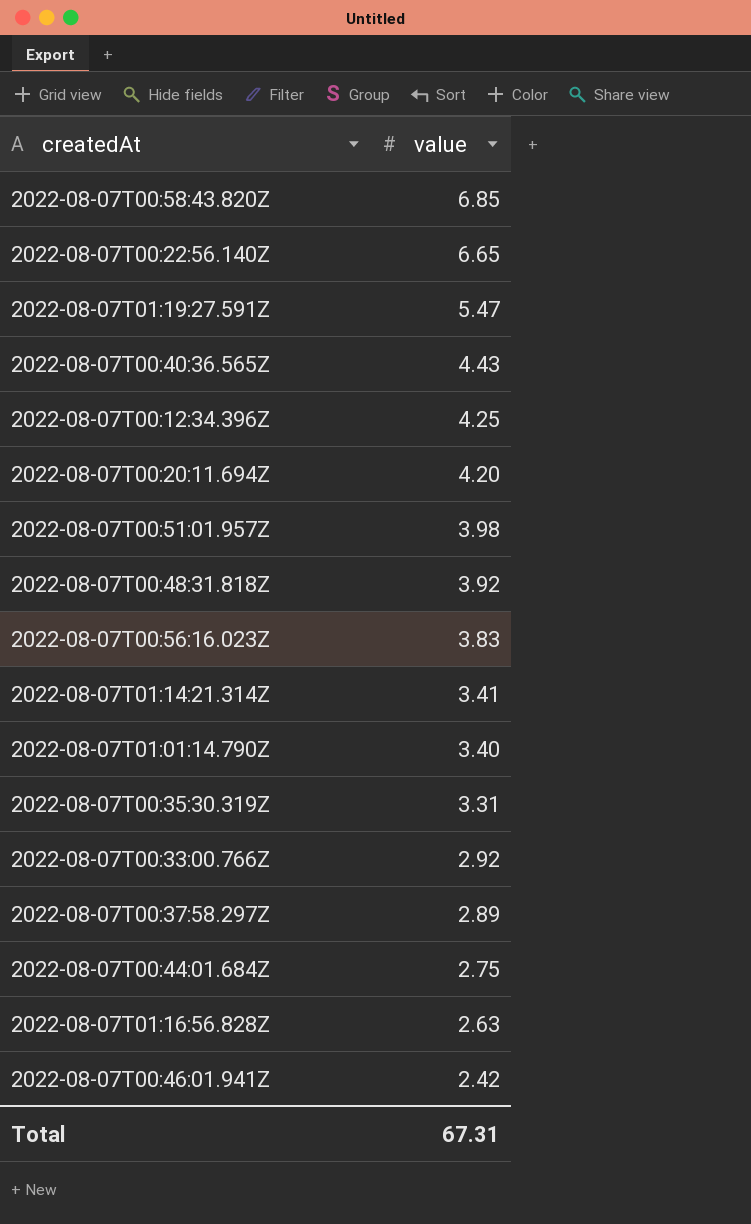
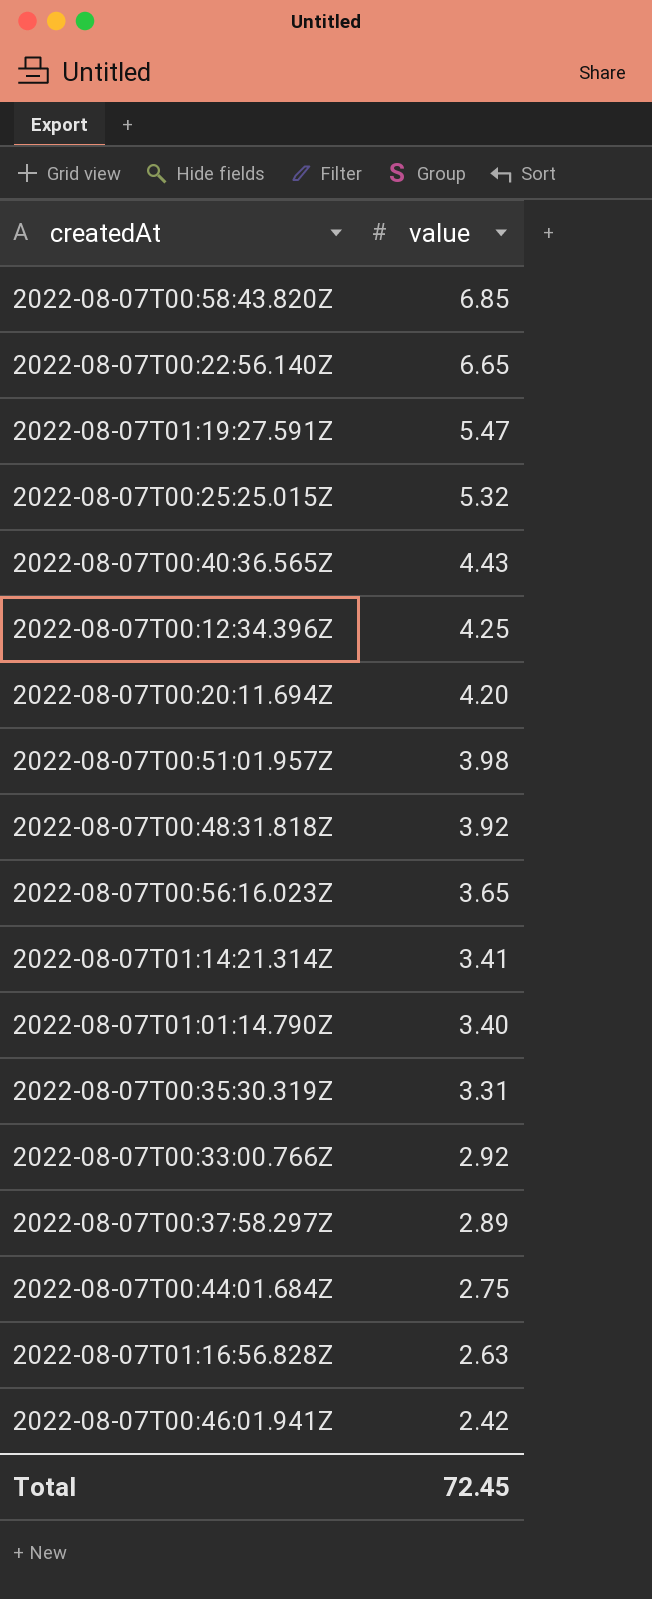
row 2022-08-07T00:25:25.015Z: none -> 5.32
2022-08-07T00:56:16.023Z | value: 3.83 -> 3.65
Total | value: 67.31 -> 72.45

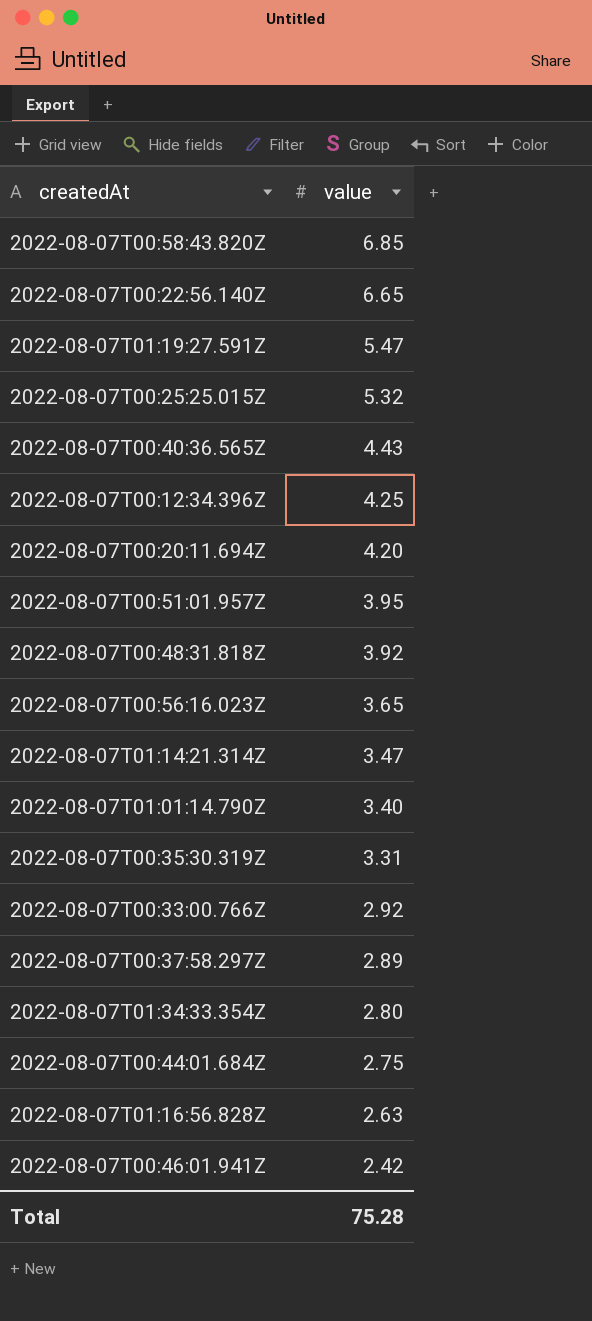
2022-08-07T00:51:01.957Z | value: 3.98 -> 3.95
2022-08-07T01:14:21.314Z | value: 3.41 -> 3.47
row 2022-08-07T01:34:33.354Z: none -> 2.80
Total | value: 72.45 -> 75.28

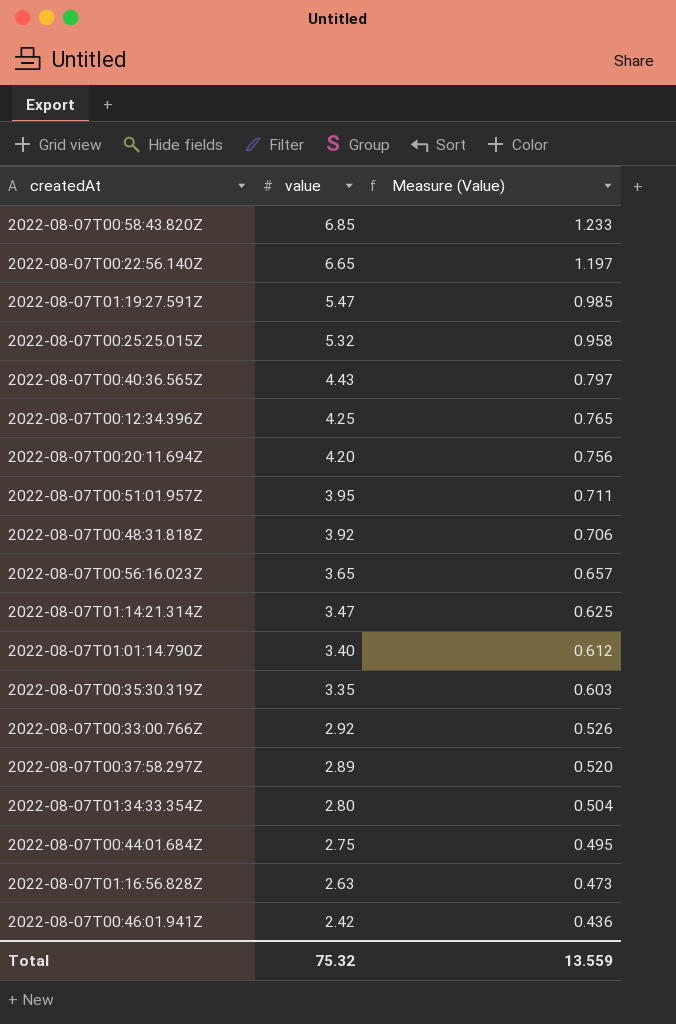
column Measure (Value) | formula: none -> [value] * 0.18
2022-08-07T00:35:30.319Z | value: 3.31 -> 3.35
Total | value: 75.28 -> 75.32

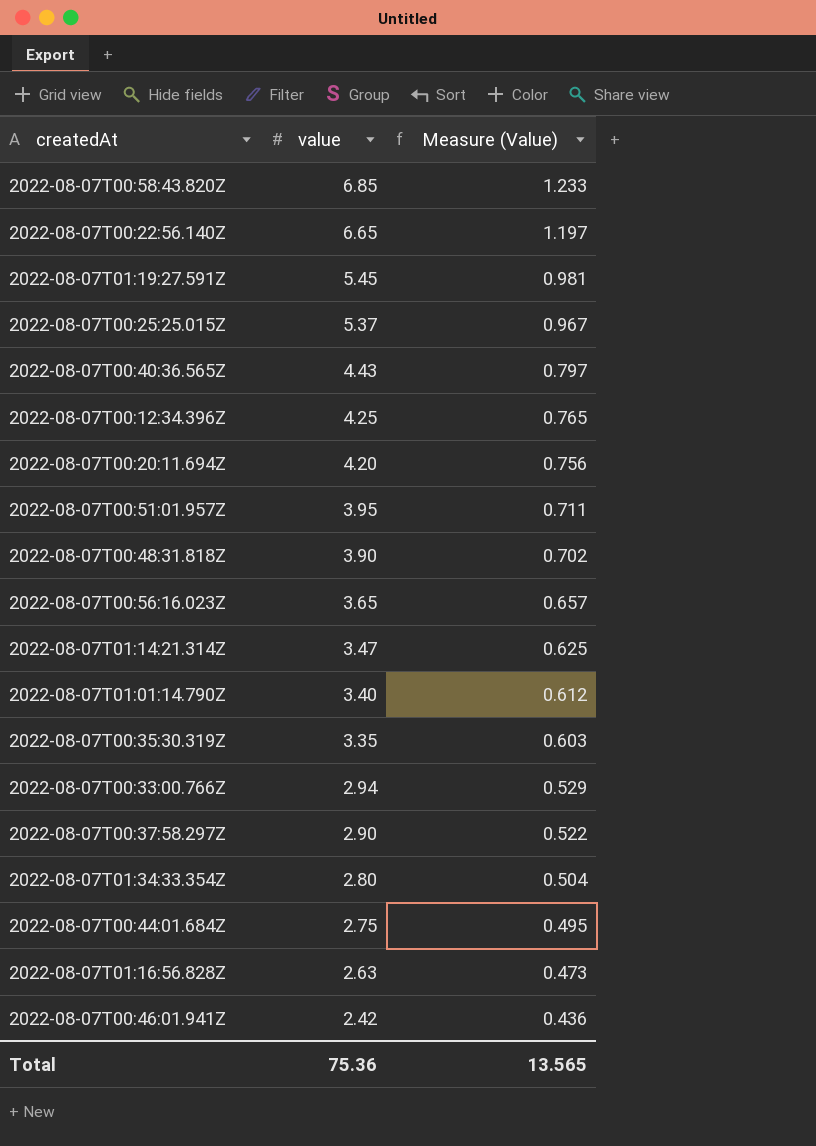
2022-08-07T01:19:27.591Z | value: 5.47 -> 5.45
2022-08-07T01:19:27.591Z | Measure (Value): 0.985 -> 0.981
2022-08-07T00:25:25.015Z | value: 5.32 -> 5.37
2022-08-07T00:25:25.015Z | Measure (Value): 0.958 -> 0.967
2022-08-07T00:48:31.818Z | value: 3.92 -> 3.90
2022-08-07T00:48:31.818Z | Measure (Value): 0.706 -> 0.702
2022-08-07T00:33:00.766Z | value: 2.92 -> 2.94
2022-08-07T00:33:00.766Z | Measure (Value): 0.526 -> 0.529
2022-08-07T00:37:58.297Z | value: 2.89 -> 2.90
2022-08-07T00:37:58.297Z | Measure (Value): 0.520 -> 0.522
Total | value: 75.32 -> 75.36
Total | Measure (Value): 13.559 -> 13.565

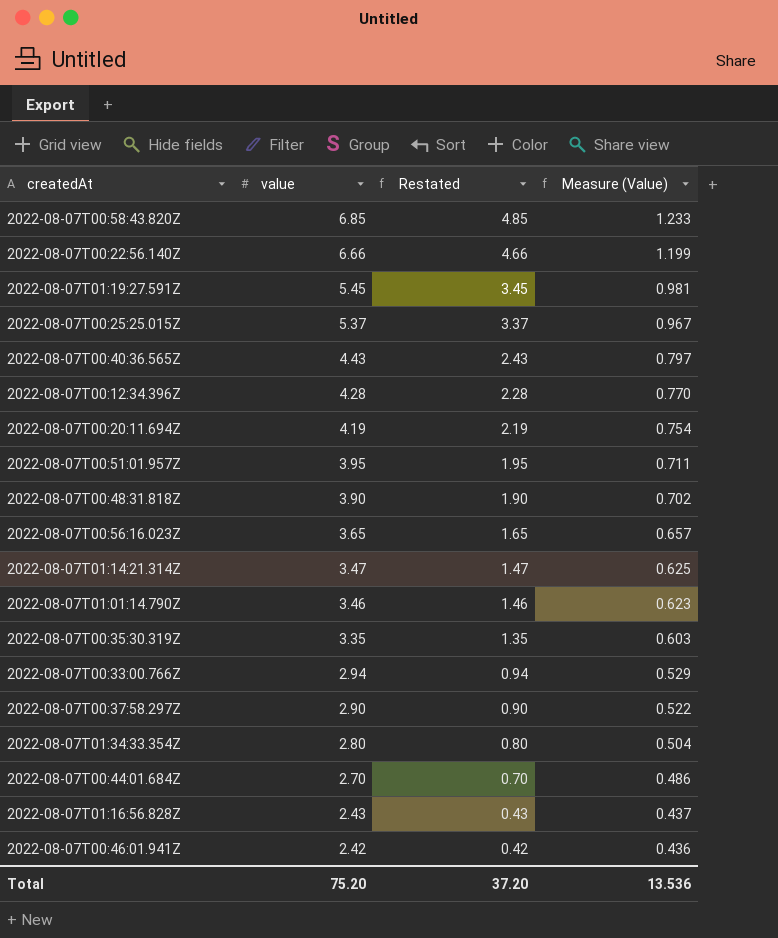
column Restated | formula: none -> [value] - 2
2022-08-07T00:22:56.140Z | value: 6.65 -> 6.66
2022-08-07T00:22:56.140Z | Measure (Value): 1.197 -> 1.199
2022-08-07T00:12:34.396Z | value: 4.25 -> 4.28
2022-08-07T00:12:34.396Z | Measure (Value): 0.765 -> 0.770
2022-08-07T00:20:11.694Z | value: 4.20 -> 4.19
2022-08-07T00:20:11.694Z | Measure (Value): 0.756 -> 0.754
2022-08-07T01:01:14.790Z | value: 3.40 -> 3.46
2022-08-07T01:01:14.790Z | Measure (Value): 0.612 -> 0.623
2022-08-07T00:44:01.684Z | value: 2.75 -> 2.70
2022-08-07T00:44:01.684Z | Measure (Value): 0.495 -> 0.486
2022-08-07T01:16:56.828Z | value: 2.63 -> 2.43
2022-08-07T01:16:56.828Z | Measure (Value): 0.473 -> 0.437
Total | value: 75.36 -> 75.20
Total | Measure (Value): 13.565 -> 13.536

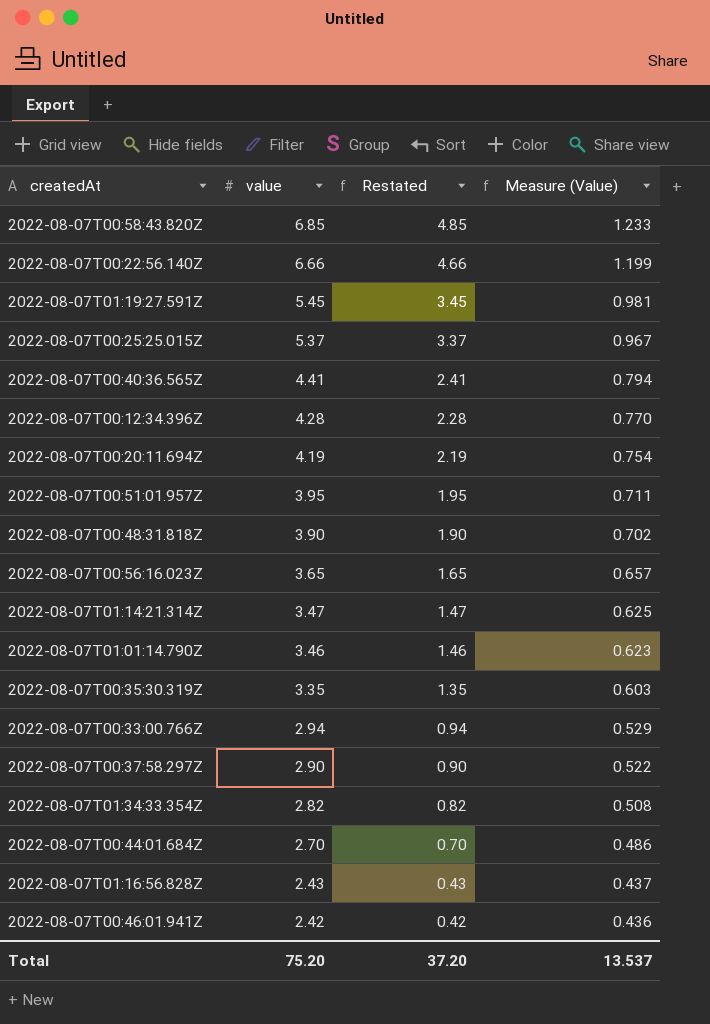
2022-08-07T00:40:36.565Z | value: 4.43 -> 4.41
2022-08-07T00:40:36.565Z | Restated: 2.43 -> 2.41
2022-08-07T00:40:36.565Z | Measure (Value): 0.797 -> 0.794
2022-08-07T01:34:33.354Z | value: 2.80 -> 2.82
2022-08-07T01:34:33.354Z | Restated: 0.80 -> 0.82
2022-08-07T01:34:33.354Z | Measure (Value): 0.504 -> 0.508
Total | Measure (Value): 13.536 -> 13.537

